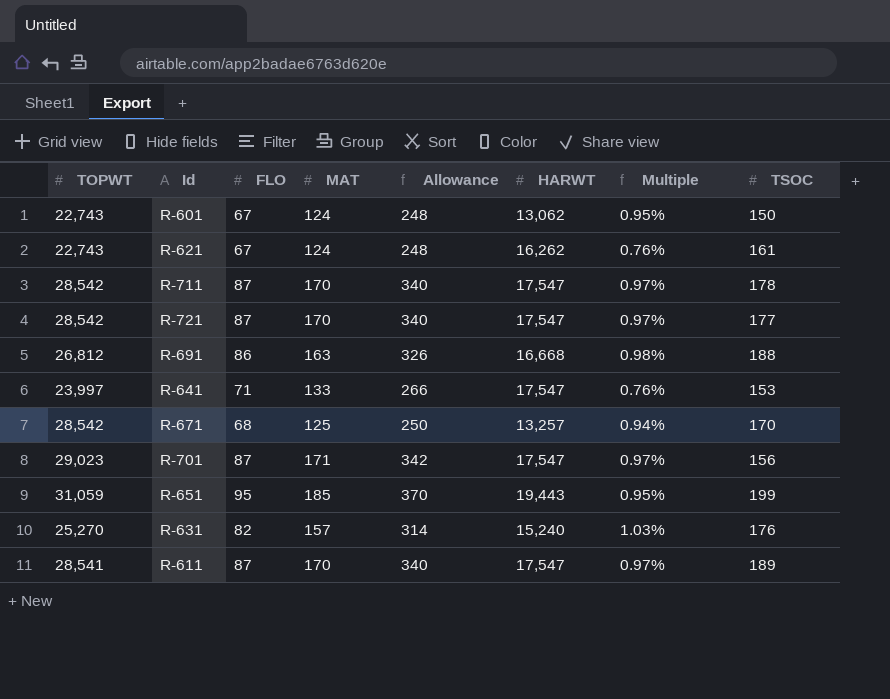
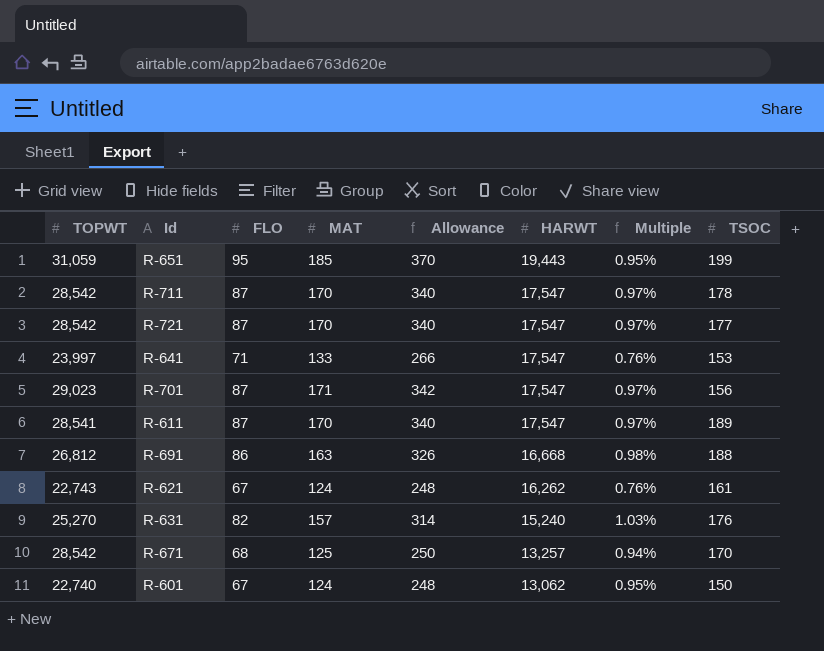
row order: none -> HARWT descending
R-601 | TOPWT: 22,743 -> 22,740

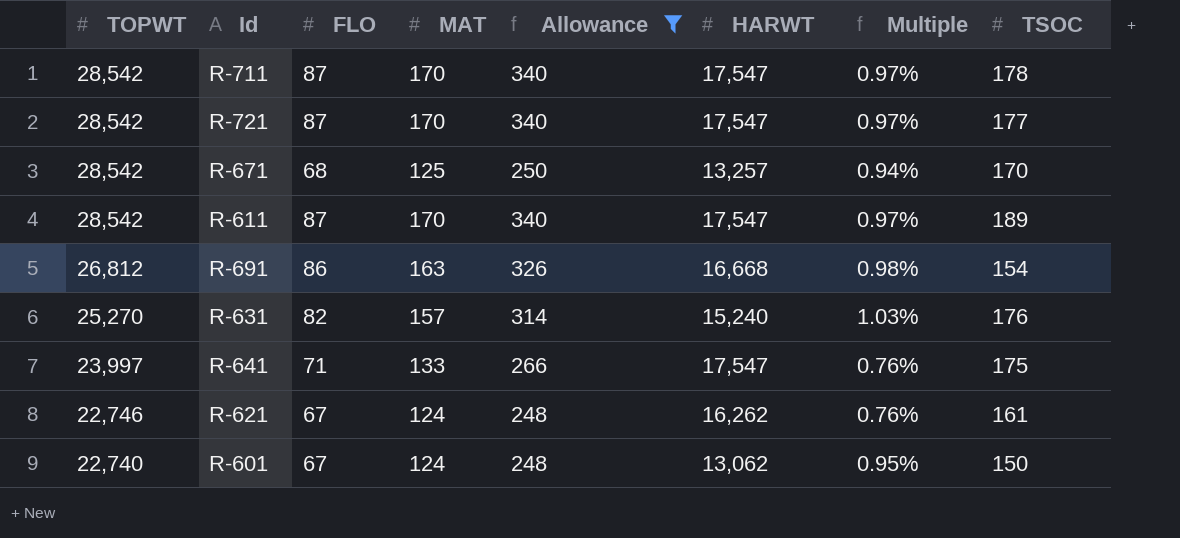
filter: none -> Allowance <= 340
row order: HARWT descending -> TOPWT descending
R-611 | TOPWT: 28,541 -> 28,542
R-691 | TSOC: 188 -> 154
R-641 | TSOC: 153 -> 175
R-621 | TOPWT: 22,743 -> 22,746

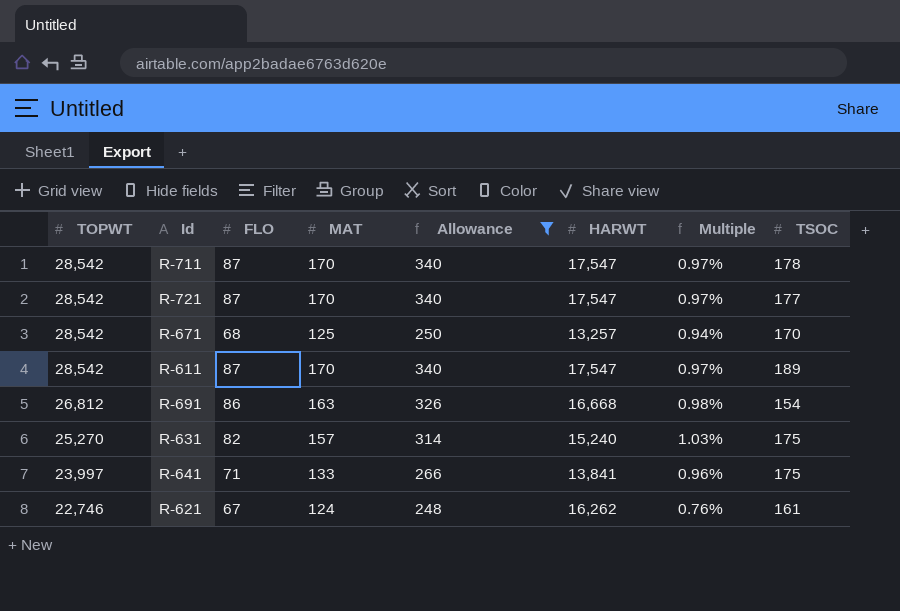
row R-601: 22,740 | 67 | 124 | 248 | 13,062 | 0.95% | 150 -> none
R-631 | TSOC: 176 -> 175
R-641 | HARWT: 17,547 -> 13,841
R-641 | Multiple: 0.76% -> 0.96%

